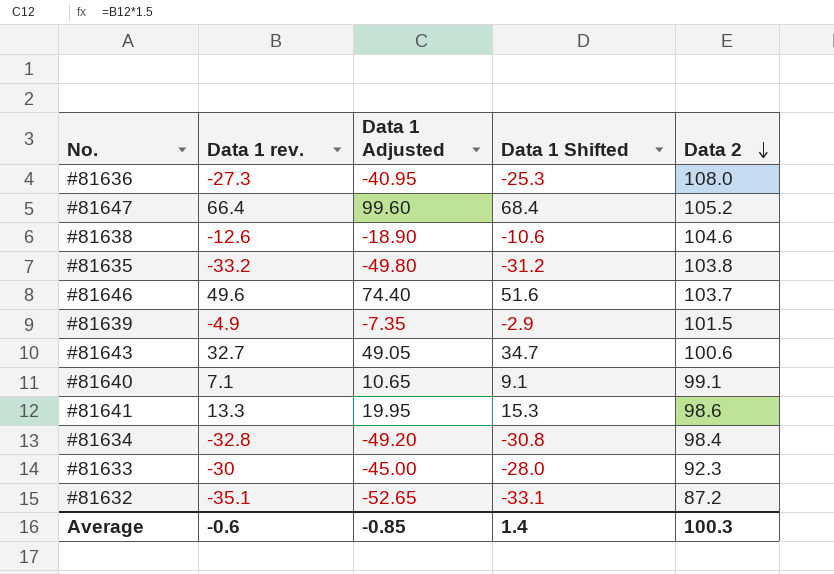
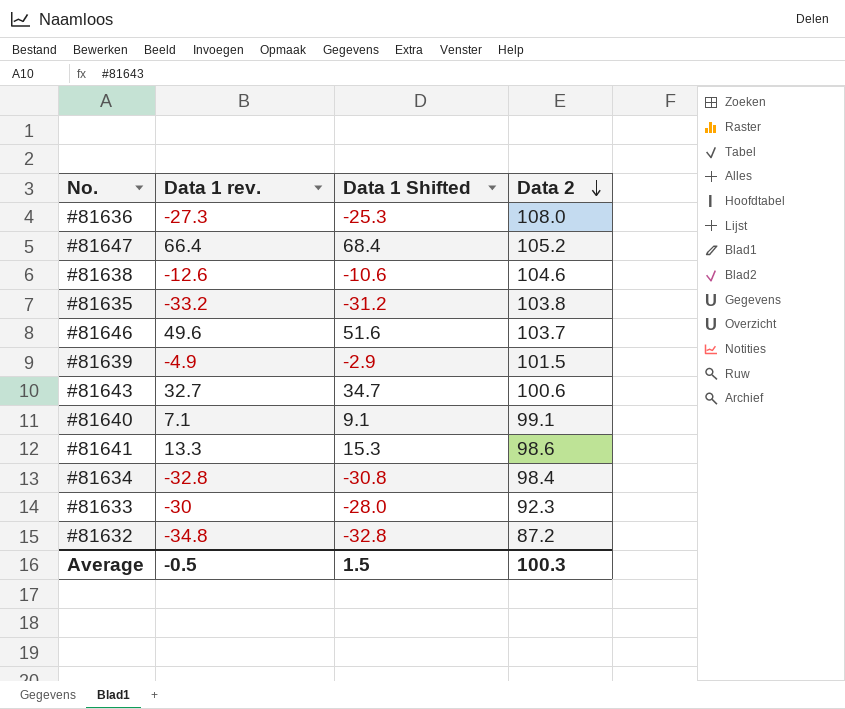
column Data 1 Adjusted | formula: [Data 1 rev.] * 1.5 -> none
#81632 | Data 1 rev.: -35.1 -> -34.8
#81632 | Data 1 Shifted: -33.1 -> -32.8
Average | Data 1 rev.: -0.6 -> -0.5
Average | Data 1 Shifted: 1.4 -> 1.5

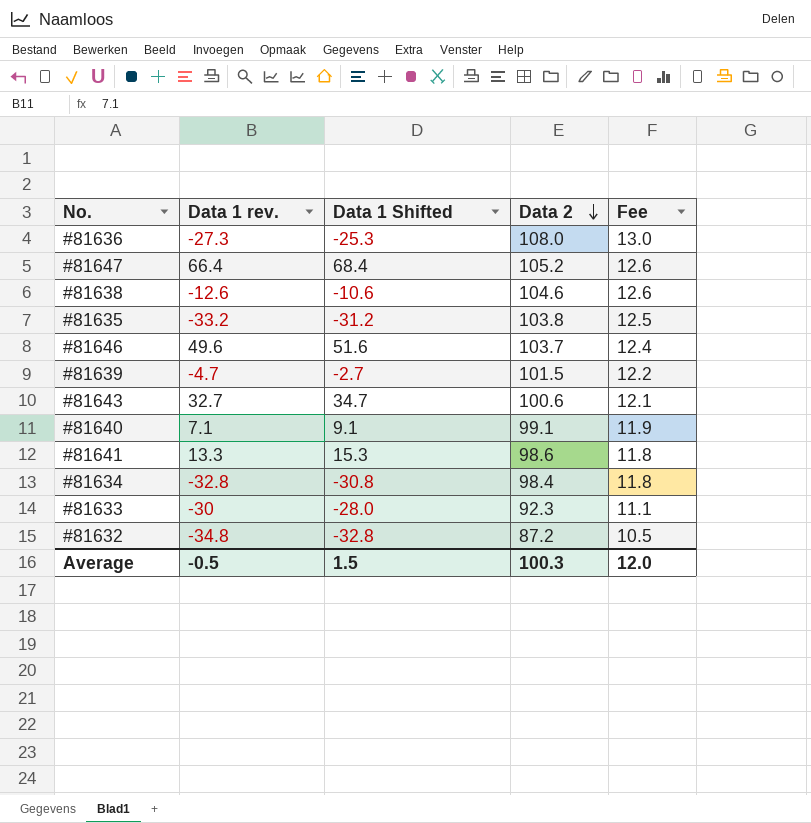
column Fee | formula: none -> [Data 2] * 0.12
#81639 | Data 1 rev.: -4.9 -> -4.7
#81639 | Data 1 Shifted: -2.9 -> -2.7

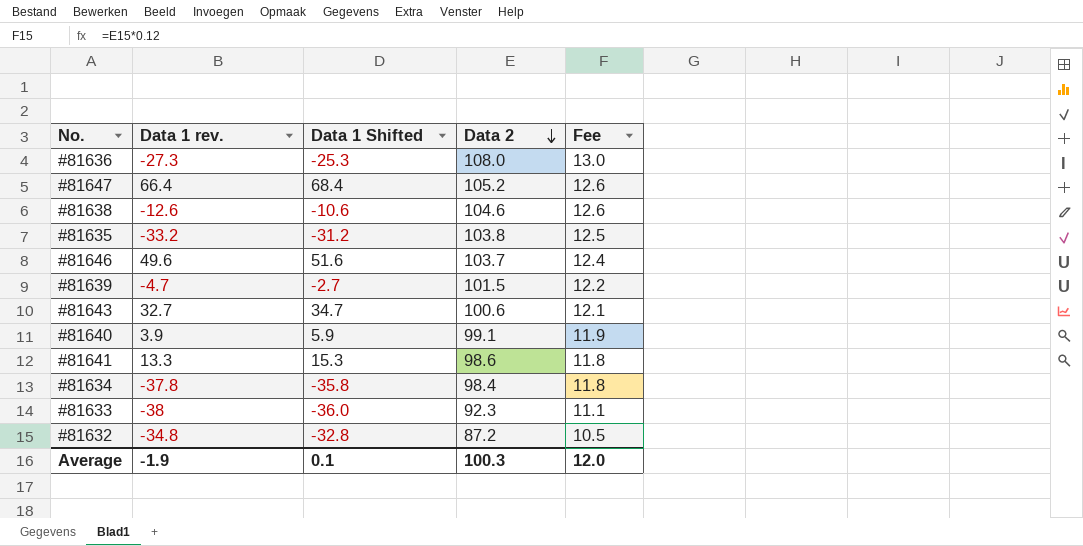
#81640 | Data 1 rev.: 7.1 -> 3.9
#81640 | Data 1 Shifted: 9.1 -> 5.9
#81634 | Data 1 rev.: -32.8 -> -37.8
#81634 | Data 1 Shifted: -30.8 -> -35.8
#81633 | Data 1 rev.: -30 -> -38
#81633 | Data 1 Shifted: -28.0 -> -36.0
Average | Data 1 rev.: -0.5 -> -1.9
Average | Data 1 Shifted: 1.5 -> 0.1

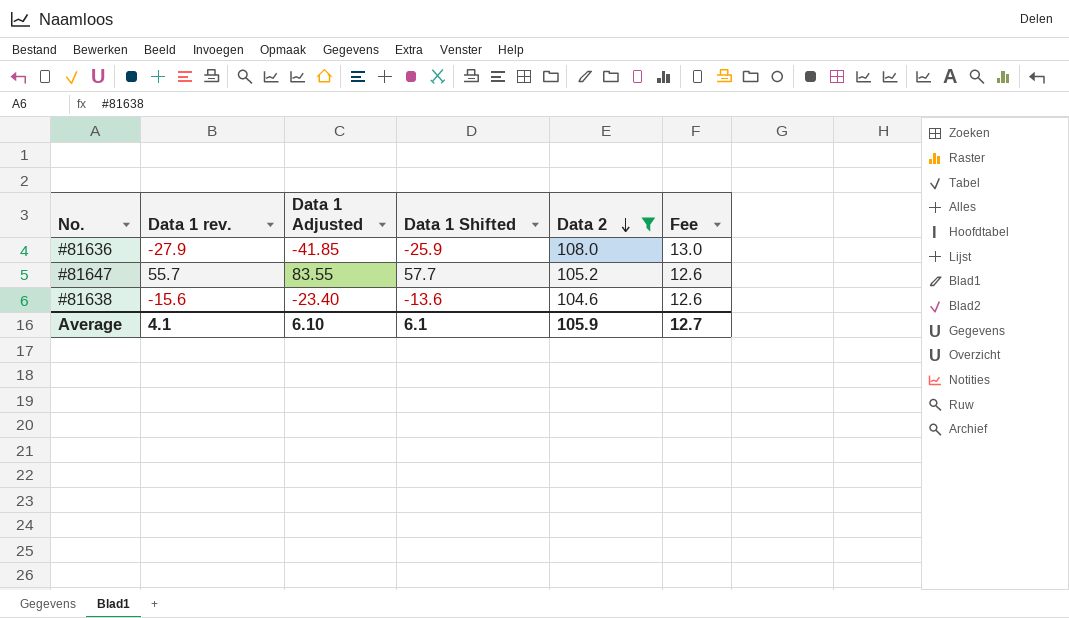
filter: none -> Data 2 >= 104.6
column Data 1 Adjusted | formula: none -> [Data 1 rev.] * 1.5
#81636 | Data 1 rev.: -27.3 -> -27.9
#81636 | Data 1 Shifted: -25.3 -> -25.9
#81647 | Data 1 rev.: 66.4 -> 55.7
#81647 | Data 1 Shifted: 68.4 -> 57.7
#81638 | Data 1 rev.: -12.6 -> -15.6
#81638 | Data 1 Shifted: -10.6 -> -13.6
Average | Data 1 rev.: -1.9 -> 4.1
Average | Data 1 Shifted: 0.1 -> 6.1
Average | Data 2: 100.3 -> 105.9
Average | Fee: 12.0 -> 12.7

